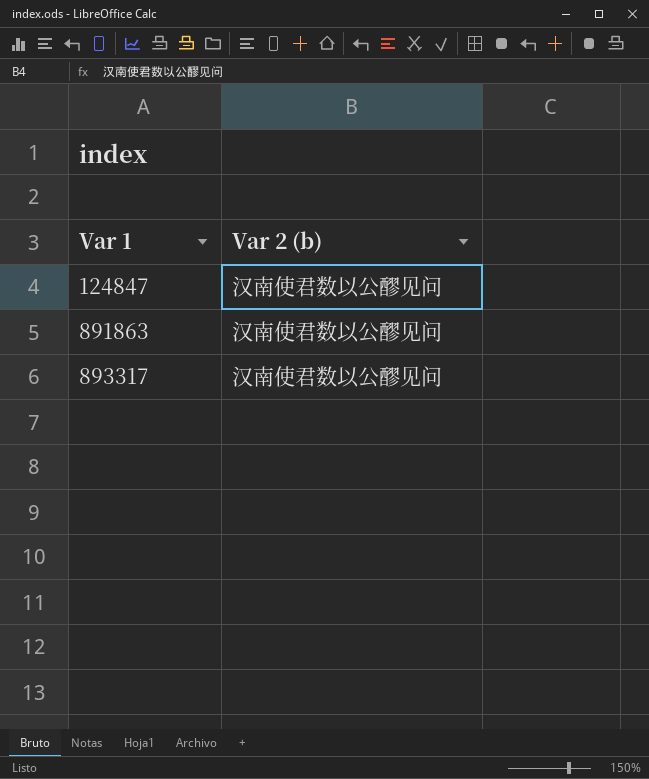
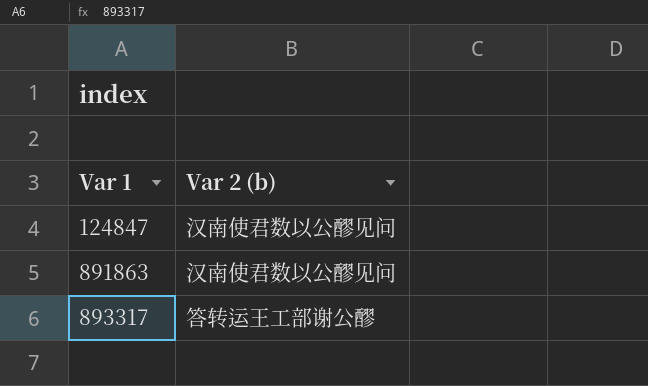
893317 | Var 2 (b): 汉南使君数以公醪见问 -> 答转运王工部谢公醪

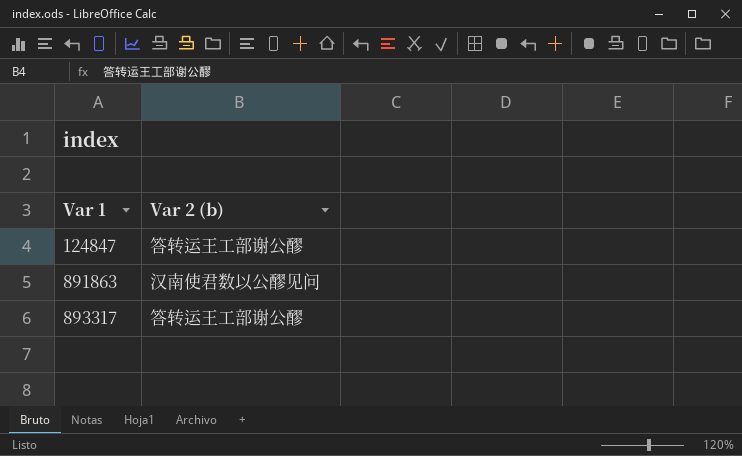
124847 | Var 2 (b): 汉南使君数以公醪见问 -> 答转运王工部谢公醪

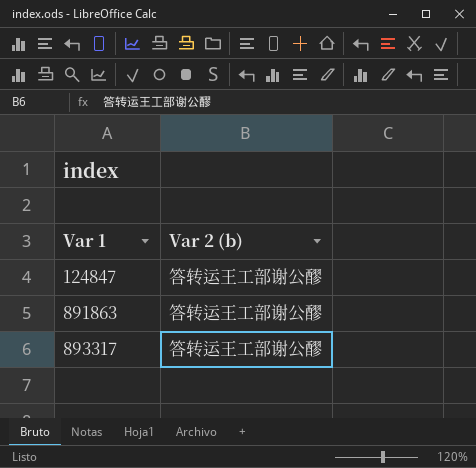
891863 | Var 2 (b): 汉南使君数以公醪见问 -> 答转运王工部谢公醪

